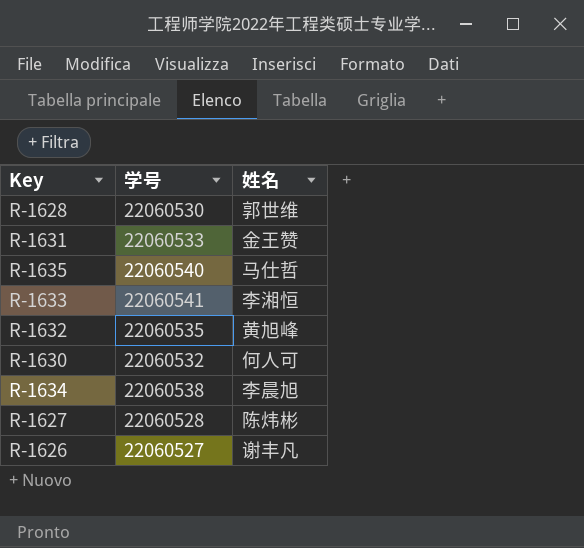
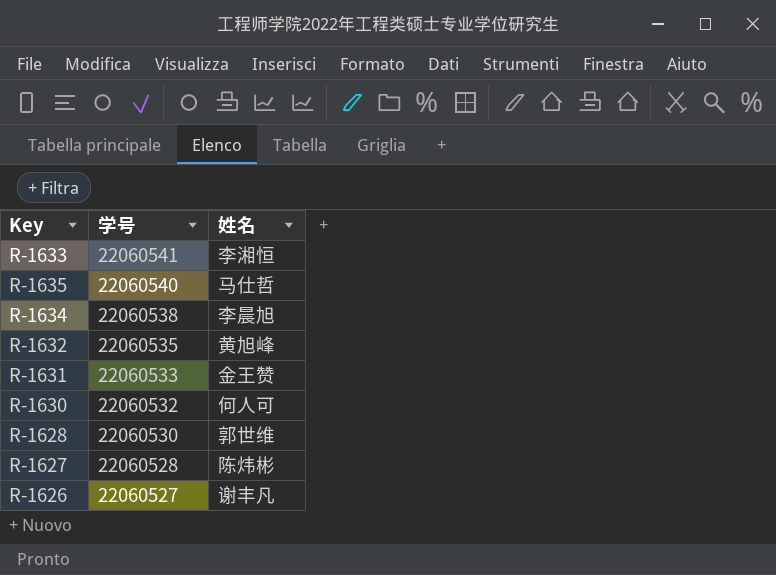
row order: none -> 学号 descending

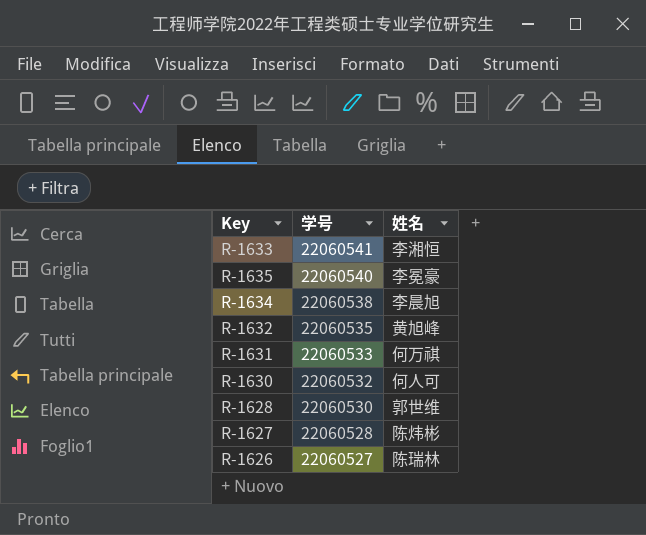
R-1635 | 姓名: 马仕哲 -> 李冕豪
R-1631 | 姓名: 金王赞 -> 何万祺
R-1626 | 姓名: 谢丰凡 -> 陈瑞林

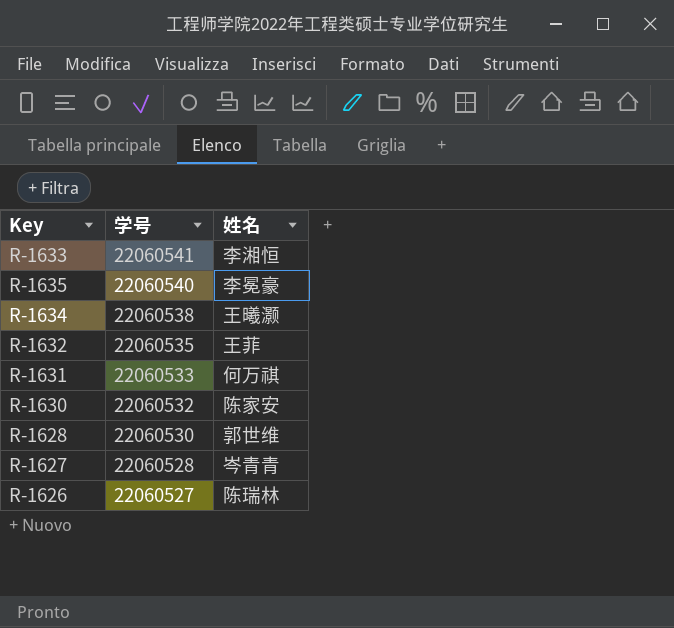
R-1634 | 姓名: 李晨旭 -> 王曦灏
R-1632 | 姓名: 黄旭峰 -> 王菲
R-1630 | 姓名: 何人可 -> 陈家安
R-1627 | 姓名: 陈炜彬 -> 岑青青

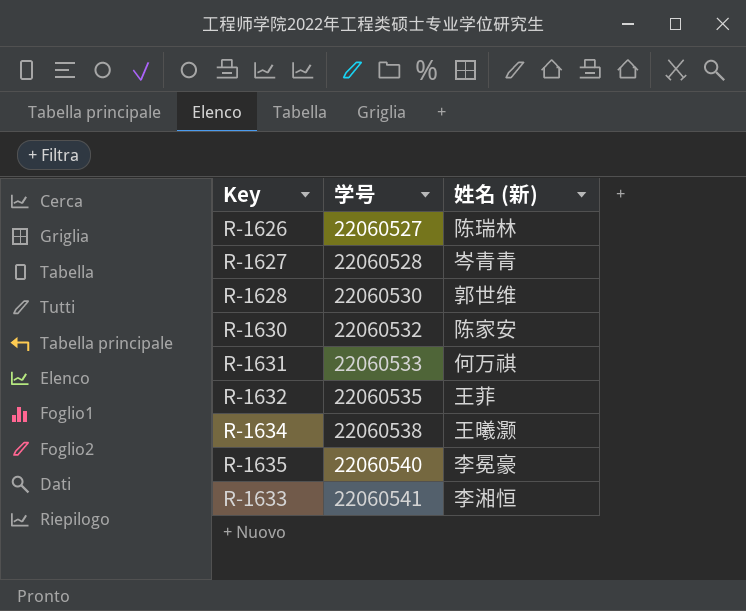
row order: 学号 descending -> 学号 ascending
column name: 姓名 -> 姓名 (新)

